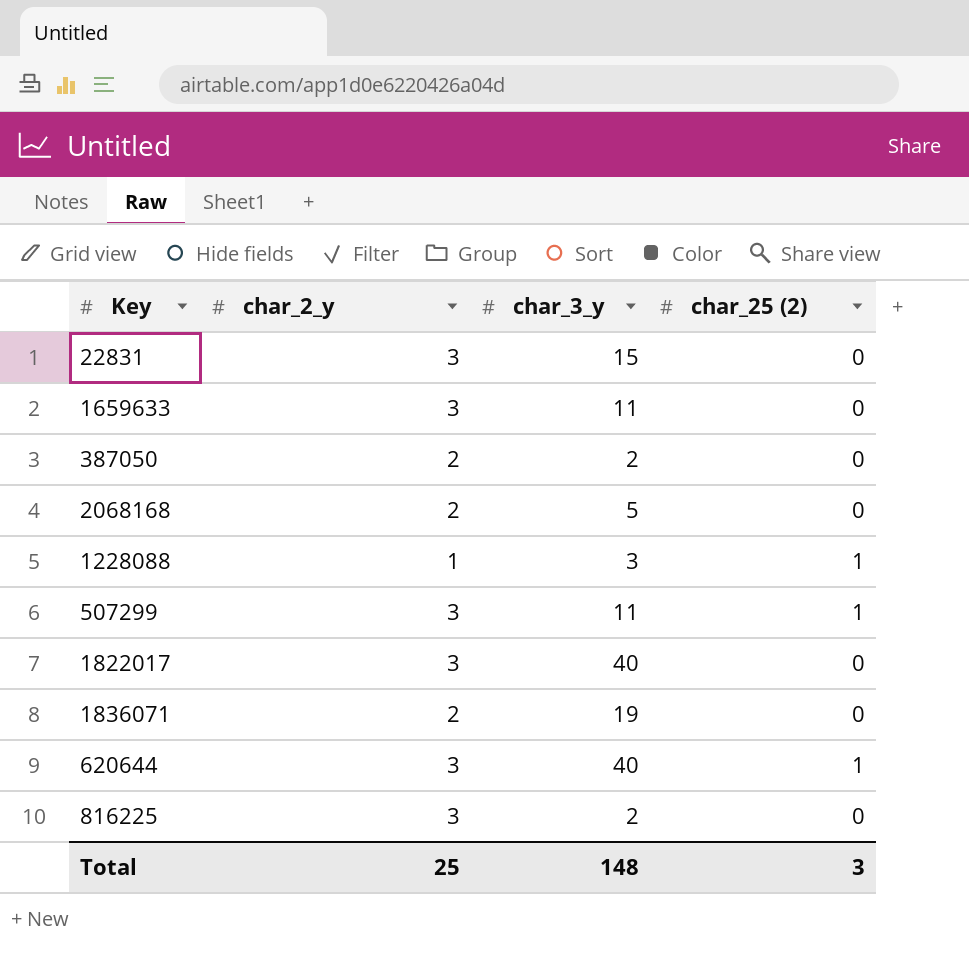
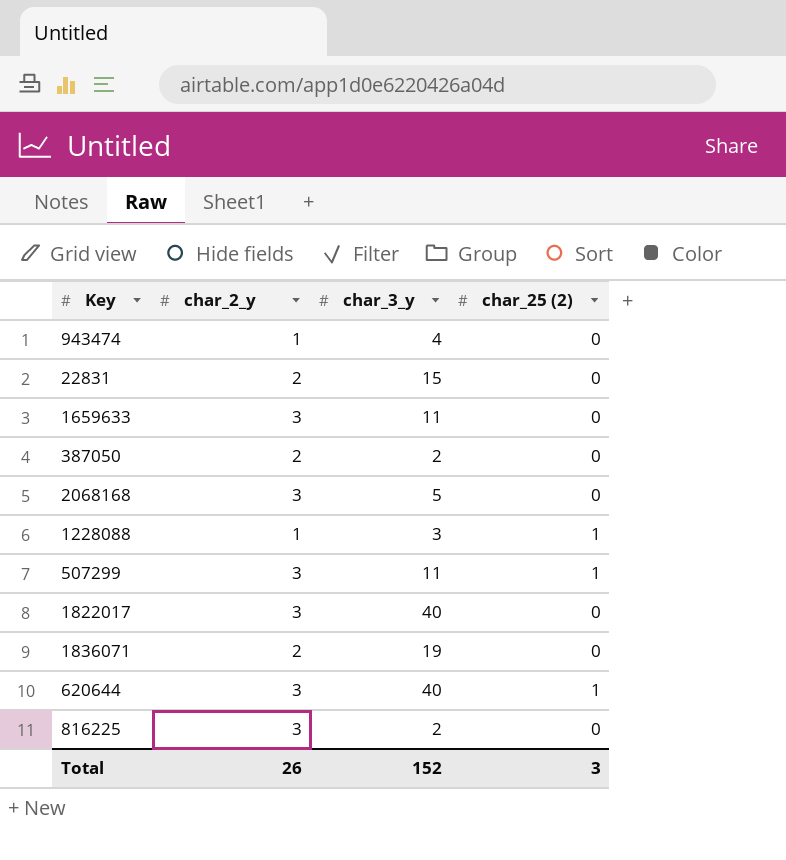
row 943474: none -> 1 | 4 | 0
22831 | char_2_y: 3 -> 2
2068168 | char_2_y: 2 -> 3
Total | char_2_y: 25 -> 26
Total | char_3_y: 148 -> 152

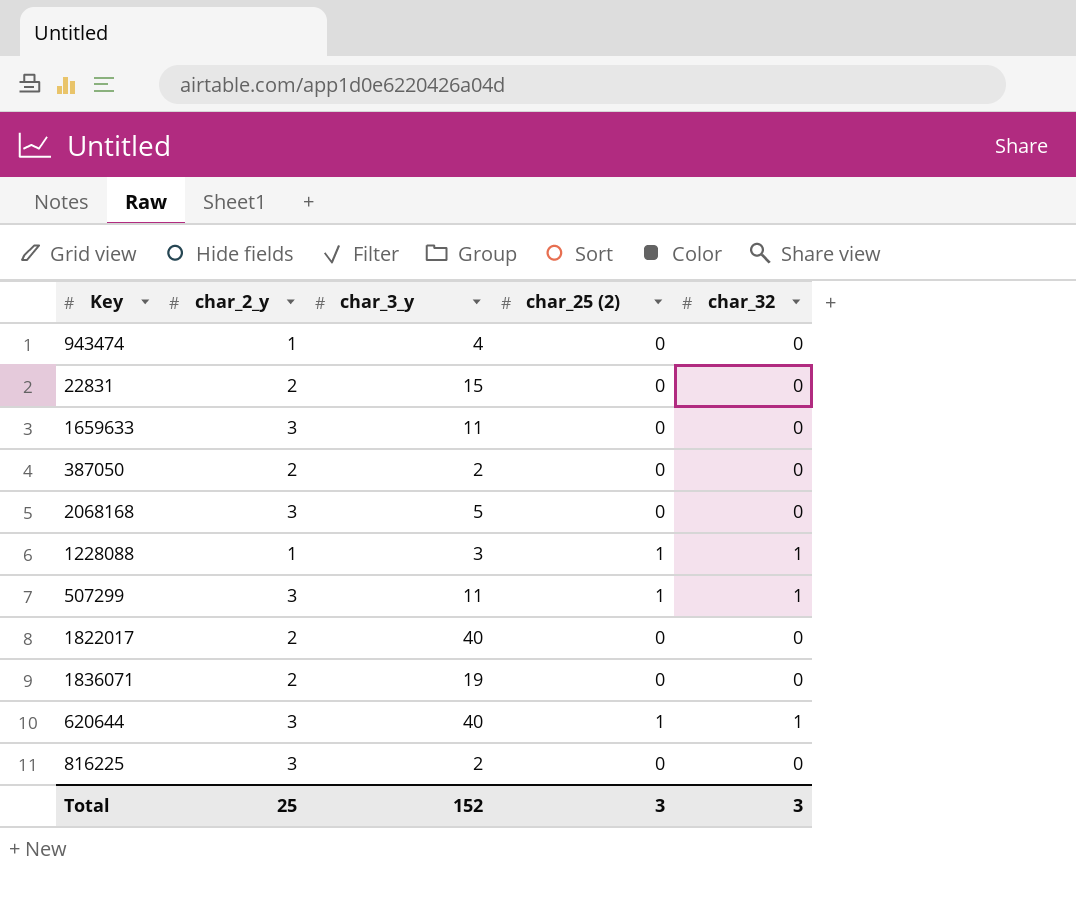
column char_32 | position: none -> 5
1822017 | char_2_y: 3 -> 2
Total | char_2_y: 26 -> 25

